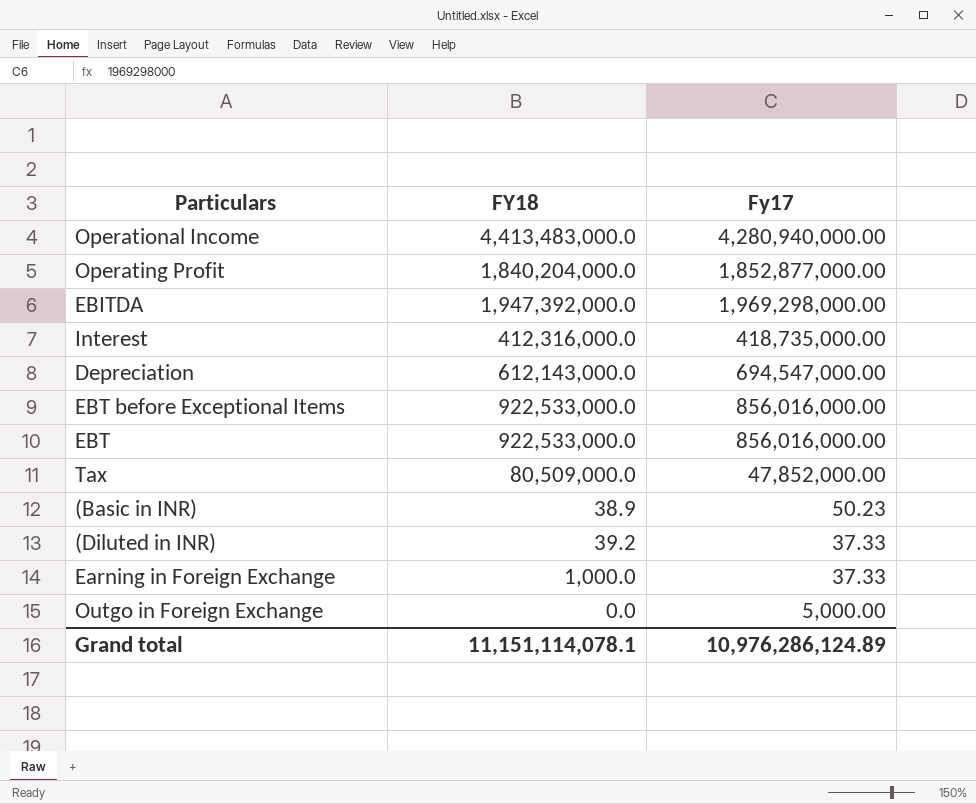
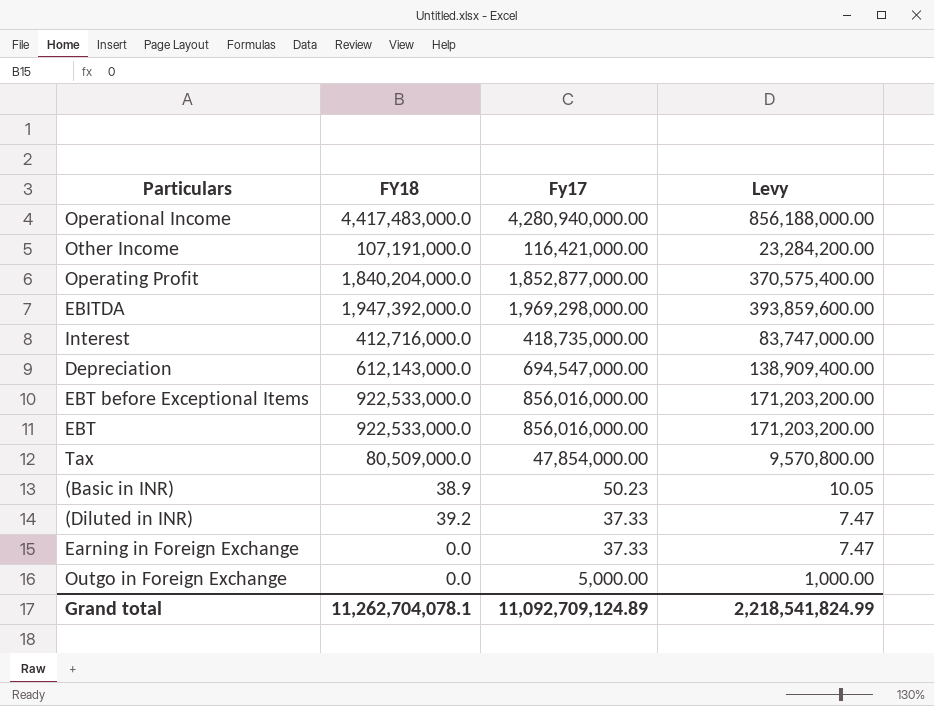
column Levy | formula: none -> [Fy17] * 0.2
Operational Income | FY18: 4,413,483,000.0 -> 4,417,483,000.0
row Other Income: none -> 107,191,000.0 | 116,421,000.00 | 23,284,200.00
Interest | FY18: 412,316,000.0 -> 412,716,000.0
Tax | Fy17: 47,852,000.00 -> 47,854,000.00
Earning in Foreign Exchange | FY18: 1,000.0 -> 0.0
Grand total | FY18: 11,151,114,078.1 -> 11,262,704,078.1
Grand total | Fy17: 10,976,286,124.89 -> 11,092,709,124.89

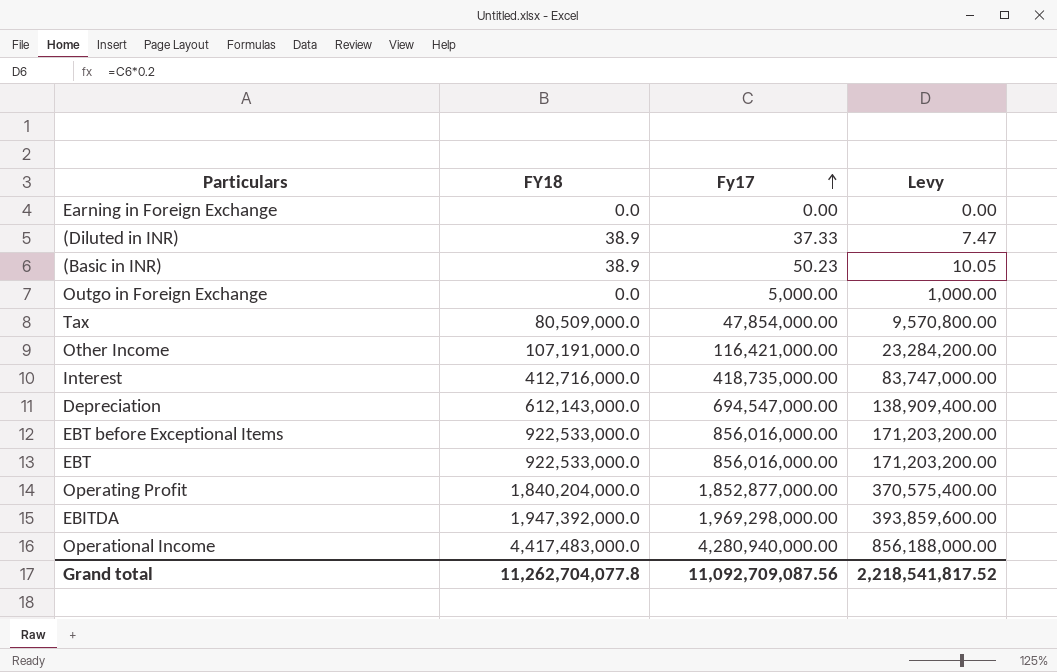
row order: none -> Fy17 ascending
Earning in Foreign Exchange | Fy17: 37.33 -> 0.00
Earning in Foreign Exchange | Levy: 7.47 -> 0.00
(Diluted in INR) | FY18: 39.2 -> 38.9
Grand total | FY18: 11,262,704,078.1 -> 11,262,704,077.8
Grand total | Fy17: 11,092,709,124.89 -> 11,092,709,087.56
Grand total | Levy: 2,218,541,824.99 -> 2,218,541,817.52

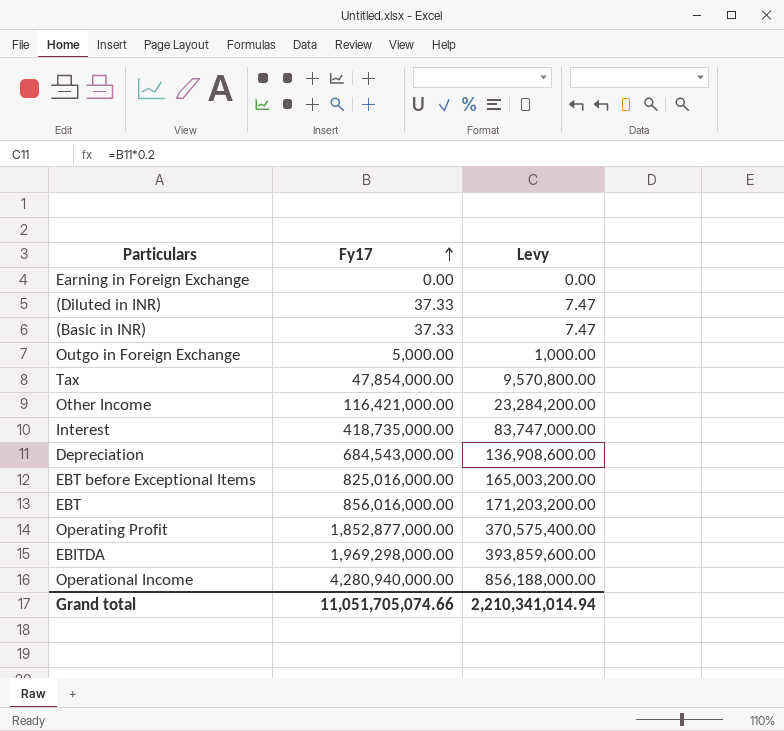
column FY18 | position: 2 -> none
(Basic in INR) | Fy17: 50.23 -> 37.33
(Basic in INR) | Levy: 10.05 -> 7.47
Depreciation | Fy17: 694,547,000.00 -> 684,543,000.00
Depreciation | Levy: 138,909,400.00 -> 136,908,600.00
EBT before Exceptional Items | Fy17: 856,016,000.00 -> 825,016,000.00
EBT before Exceptional Items | Levy: 171,203,200.00 -> 165,003,200.00
Grand total | Fy17: 11,092,709,087.56 -> 11,051,705,074.66
Grand total | Levy: 2,218,541,817.52 -> 2,210,341,014.94

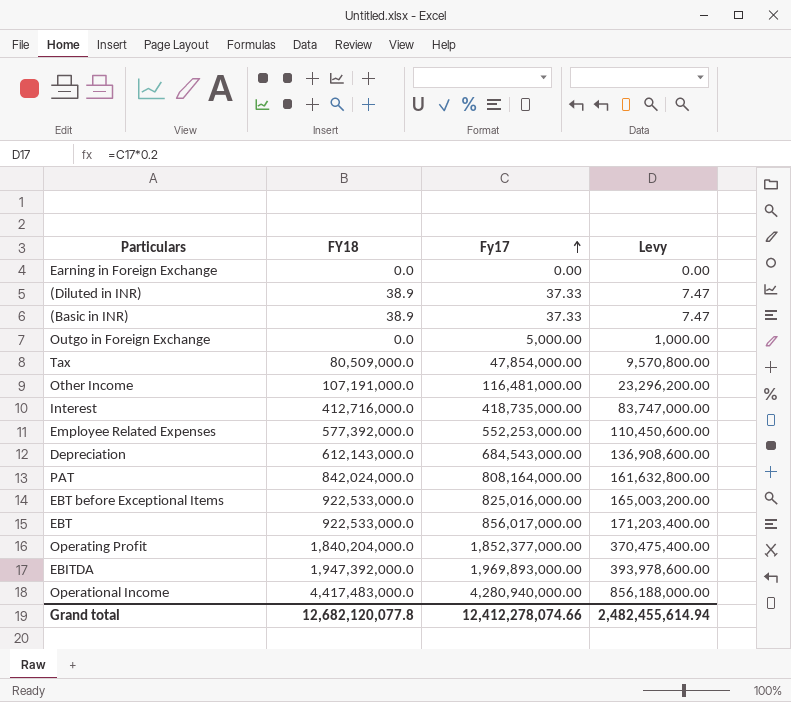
column FY18 | position: none -> 2
Other Income | Fy17: 116,421,000.00 -> 116,481,000.00
Other Income | Levy: 23,284,200.00 -> 23,296,200.00
row Employee Related Expenses: none -> 577,392,000.0 | 552,253,000.00 | 110,450,600.00
row PAT: none -> 842,024,000.0 | 808,164,000.00 | 161,632,800.00
EBT | Fy17: 856,016,000.00 -> 856,017,000.00
EBT | Levy: 171,203,200.00 -> 171,203,400.00
Operating Profit | Fy17: 1,852,877,000.00 -> 1,852,377,000.00
Operating Profit | Levy: 370,575,400.00 -> 370,475,400.00
EBITDA | Fy17: 1,969,298,000.00 -> 1,969,893,000.00
EBITDA | Levy: 393,859,600.00 -> 393,978,600.00
Grand total | Fy17: 11,051,705,074.66 -> 12,412,278,074.66
Grand total | Levy: 2,210,341,014.94 -> 2,482,455,614.94

